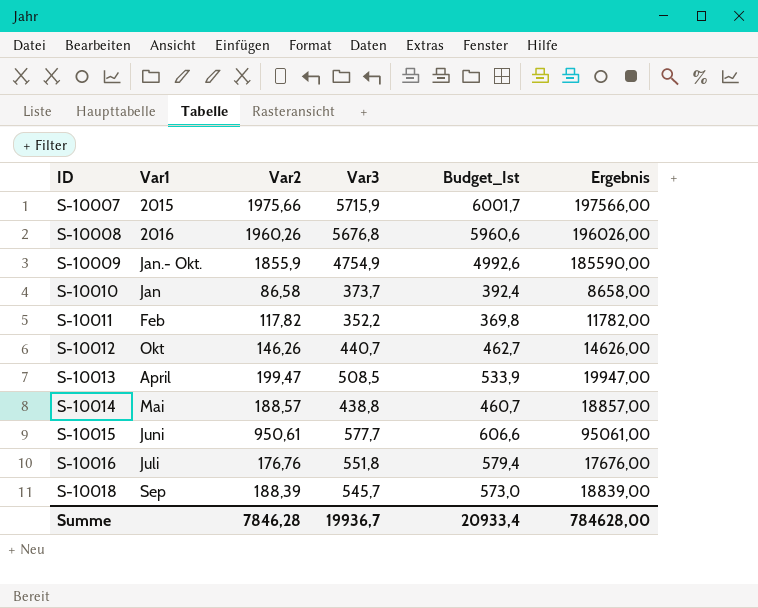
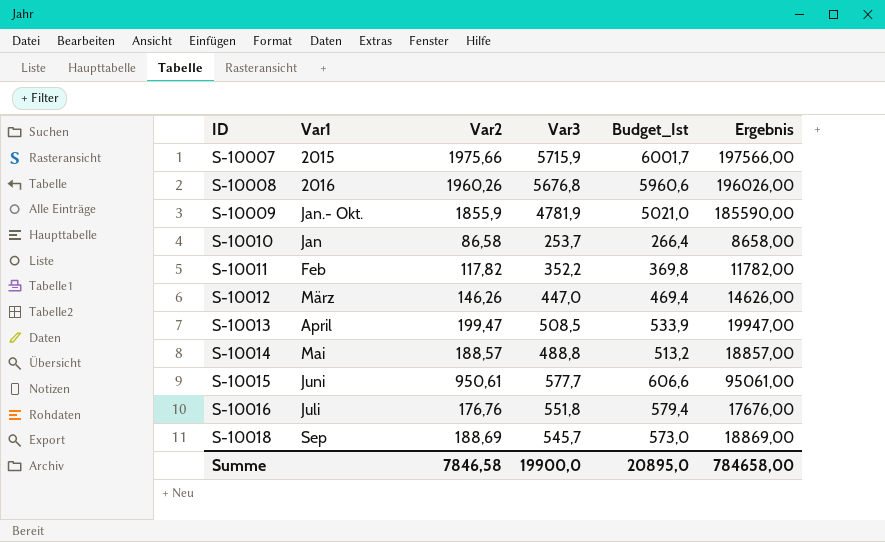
S-10009 | Var3: 4754,9 -> 4781,9
S-10009 | Budget_Ist: 4992,6 -> 5021,0
S-10010 | Var3: 373,7 -> 253,7
S-10010 | Budget_Ist: 392,4 -> 266,4
S-10012 | Var1: Okt -> März
S-10012 | Var3: 440,7 -> 447,0
S-10012 | Budget_Ist: 462,7 -> 469,4
S-10014 | Var3: 438,8 -> 488,8
S-10014 | Budget_Ist: 460,7 -> 513,2
S-10018 | Var2: 188,39 -> 188,69
S-10018 | Ergebnis: 18839,00 -> 18869,00
Summe | Var2: 7846,28 -> 7846,58
Summe | Var3: 19936,7 -> 19900,0
Summe | Budget_Ist: 20933,4 -> 20895,0
Summe | Ergebnis: 784628,00 -> 784658,00

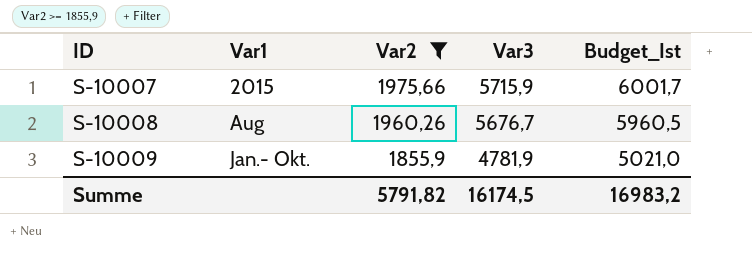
filter: none -> Var2 >= 1855,9
column Ergebnis | formula: [Var2] * 100 -> none
S-10008 | Var1: 2016 -> Aug
S-10008 | Var3: 5676,8 -> 5676,7
S-10008 | Budget_Ist: 5960,6 -> 5960,5
Summe | Var2: 7846,58 -> 5791,82
Summe | Var3: 19900,0 -> 16174,5
Summe | Budget_Ist: 20895,0 -> 16983,2

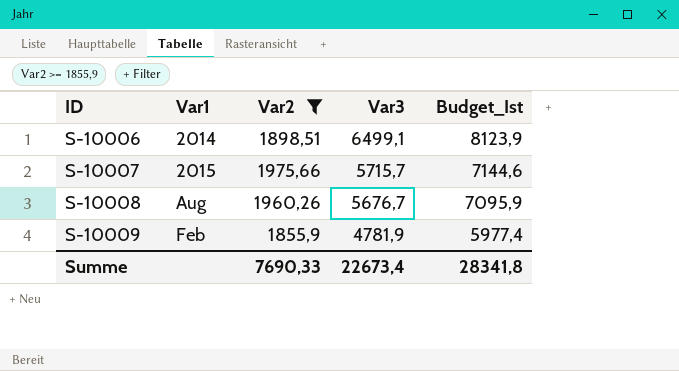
column Budget_Ist | formula: [Var3] * 1,05 -> [Var3] * 1,25
row S-10006: none -> 2014 | 1898,51 | 6499,1 | 8123,9
S-10007 | Var3: 5715,9 -> 5715,7
S-10009 | Var1: Jan.- Okt. -> Feb
Summe | Var2: 5791,82 -> 7690,33
Summe | Var3: 16174,5 -> 22673,4
Summe | Budget_Ist: 16983,2 -> 28341,8

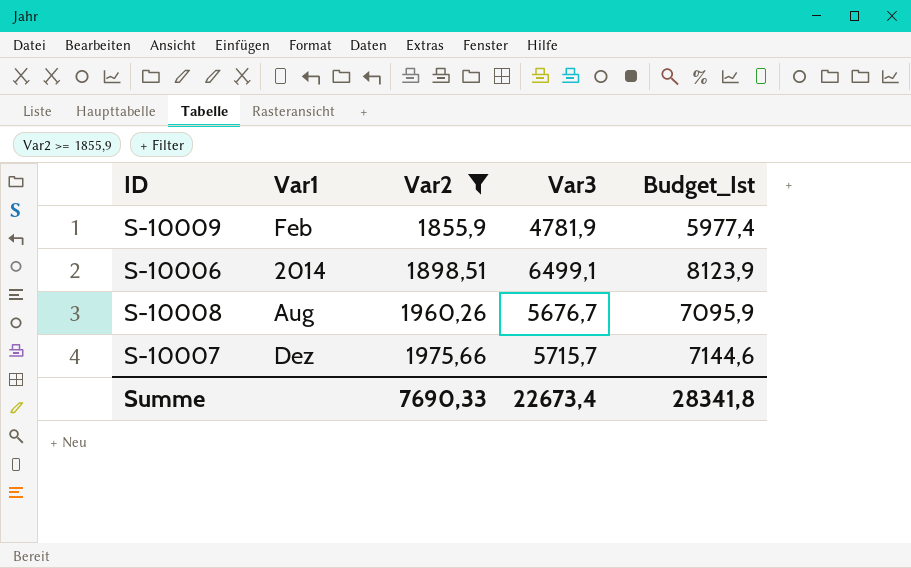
row order: ID ascending -> Var2 ascending
S-10007 | Var1: 2015 -> Dez

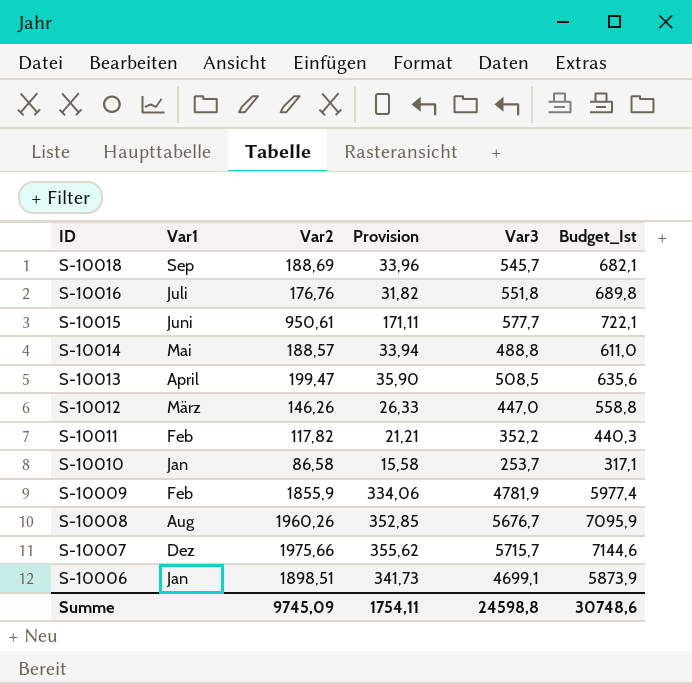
filter: Var2 >= 1855,9 -> none
row order: Var2 ascending -> ID descending
column Provision | formula: none -> [Var2] * 0,18
S-10006 | Var1: 2014 -> Jan
S-10006 | Var3: 6499,1 -> 4699,1
S-10006 | Budget_Ist: 8123,9 -> 5873,9
Summe | Var2: 7690,33 -> 9745,09
Summe | Var3: 22673,4 -> 24598,8
Summe | Budget_Ist: 28341,8 -> 30748,6

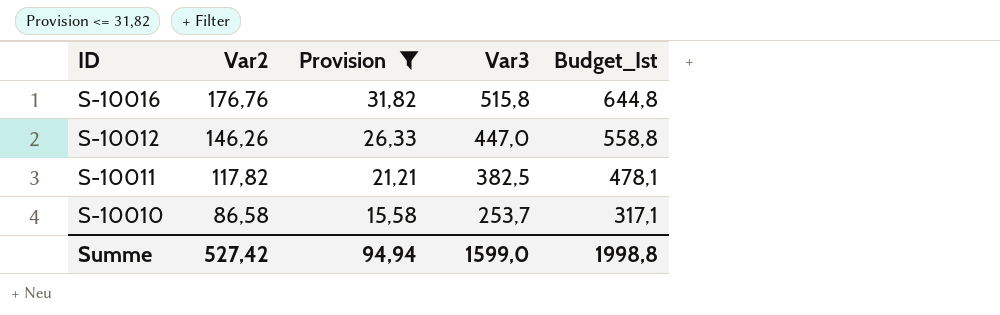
filter: none -> Provision <= 31,82
column Var1 | position: 2 -> none
S-10016 | Var3: 551,8 -> 515,8
S-10016 | Budget_Ist: 689,8 -> 644,8
S-10011 | Var3: 352,2 -> 382,5
S-10011 | Budget_Ist: 440,3 -> 478,1
Summe | Var2: 9745,09 -> 527,42
Summe | Provision: 1754,11 -> 94,94
Summe | Var3: 24598,8 -> 1599,0
Summe | Budget_Ist: 30748,6 -> 1998,8

